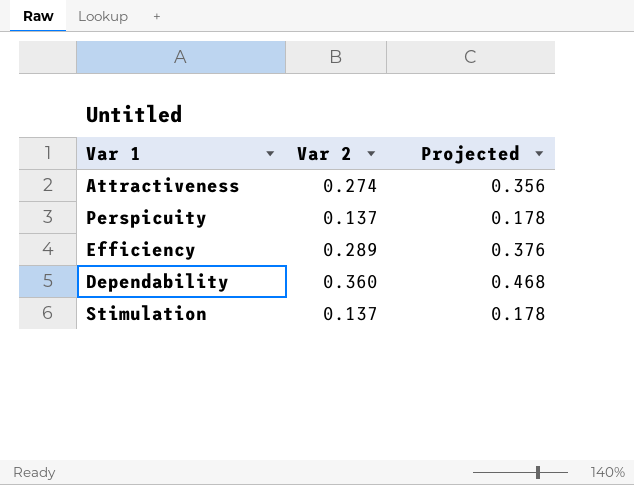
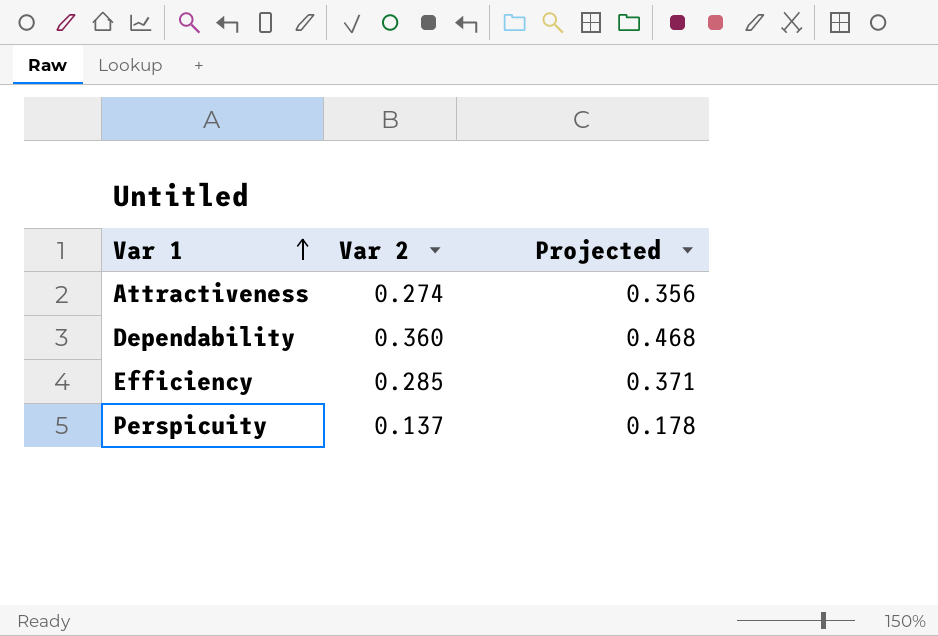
row order: none -> Var 1 ascending
row Stimulation: 0.137 | 0.178 -> none
Efficiency | Var 2: 0.289 -> 0.285
Efficiency | Projected: 0.376 -> 0.371

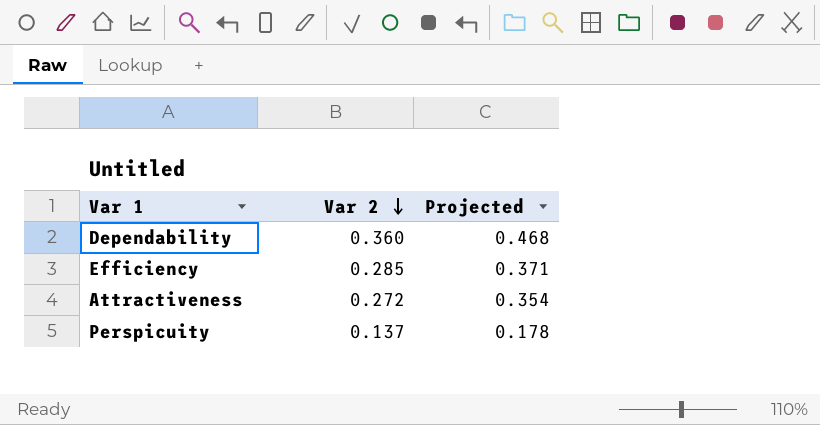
row order: Var 1 ascending -> Var 2 descending
Attractiveness | Var 2: 0.274 -> 0.272
Attractiveness | Projected: 0.356 -> 0.354

